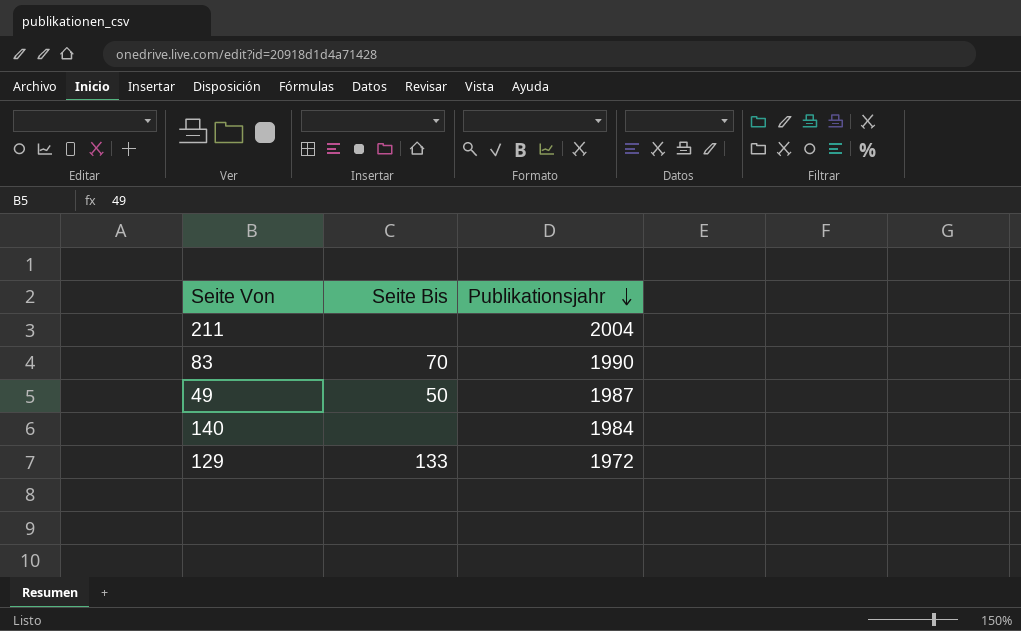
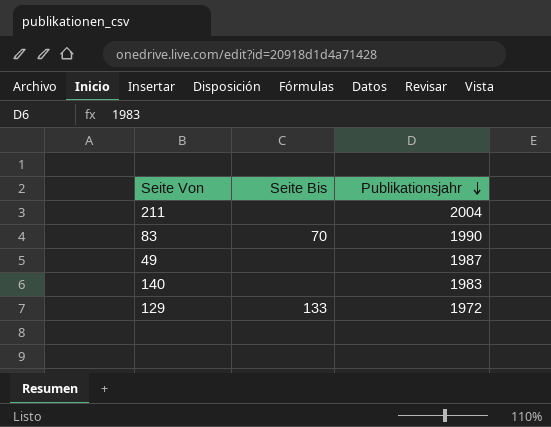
49 | Seite Bis: 50 -> none
140 | Publikationsjahr: 1984 -> 1983

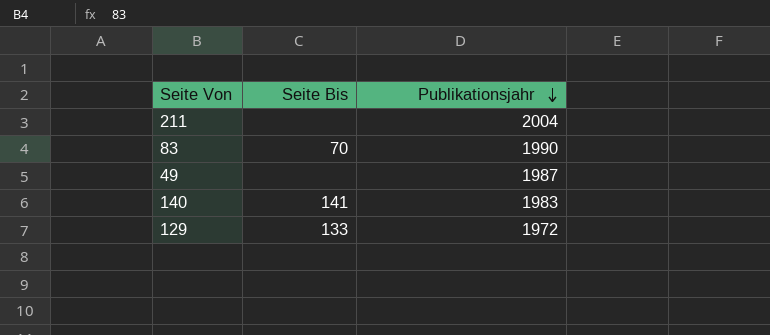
140 | Seite Bis: none -> 141

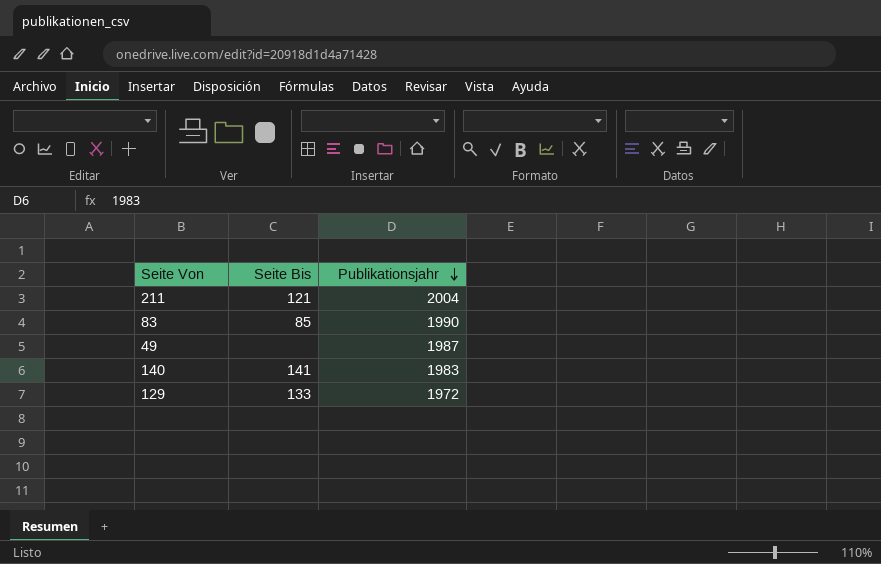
211 | Seite Bis: none -> 121
83 | Seite Bis: 70 -> 85

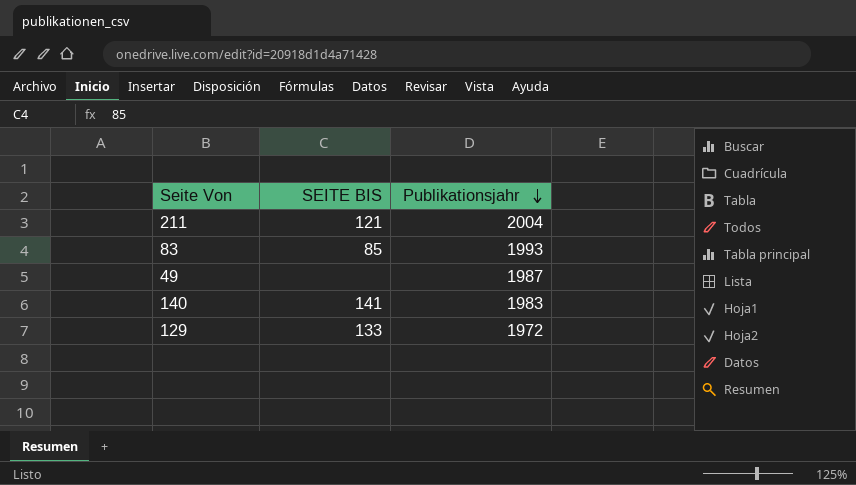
column name: Seite Bis -> SEITE BIS
83 | Publikationsjahr: 1990 -> 1993

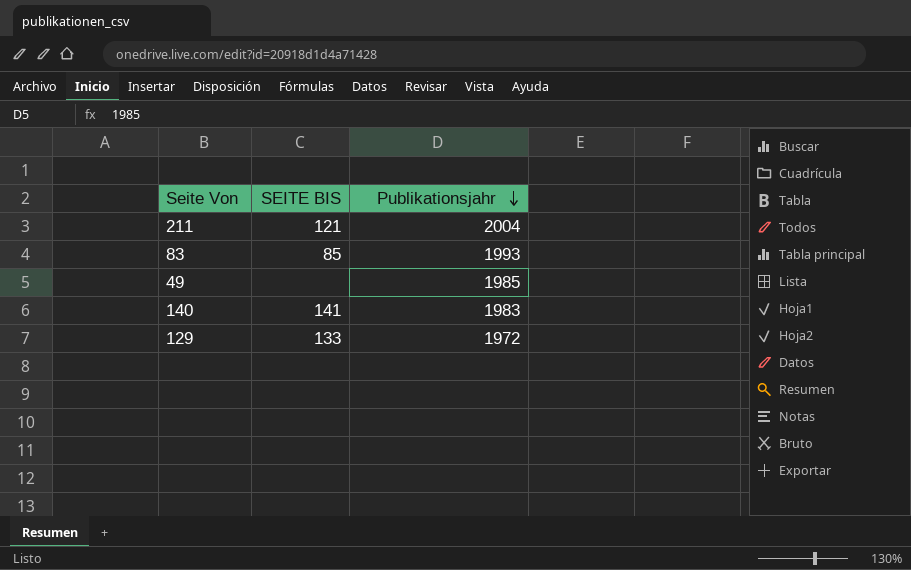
49 | Publikationsjahr: 1987 -> 1985

